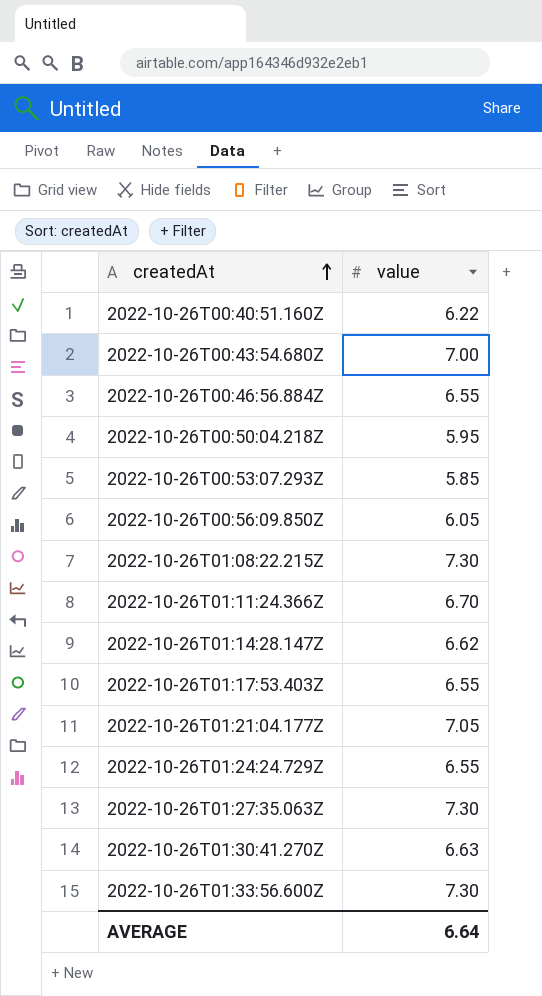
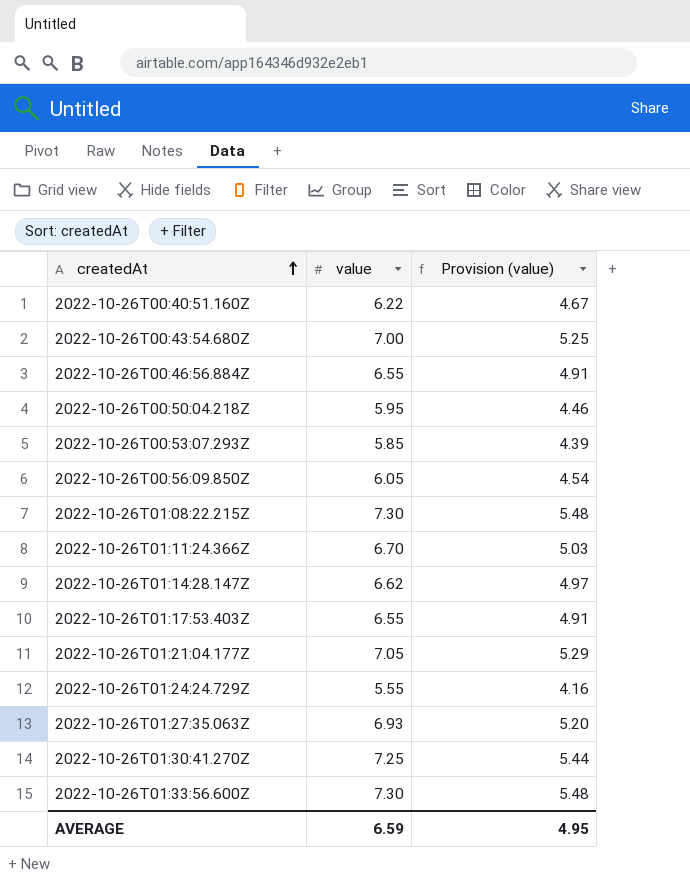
column Provision (value) | formula: none -> [value] * 0.75
2022-10-26T01:24:24.729Z | value: 6.55 -> 5.55
2022-10-26T01:27:35.063Z | value: 7.30 -> 6.93
2022-10-26T01:30:41.270Z | value: 6.63 -> 7.25
AVERAGE | value: 6.64 -> 6.59

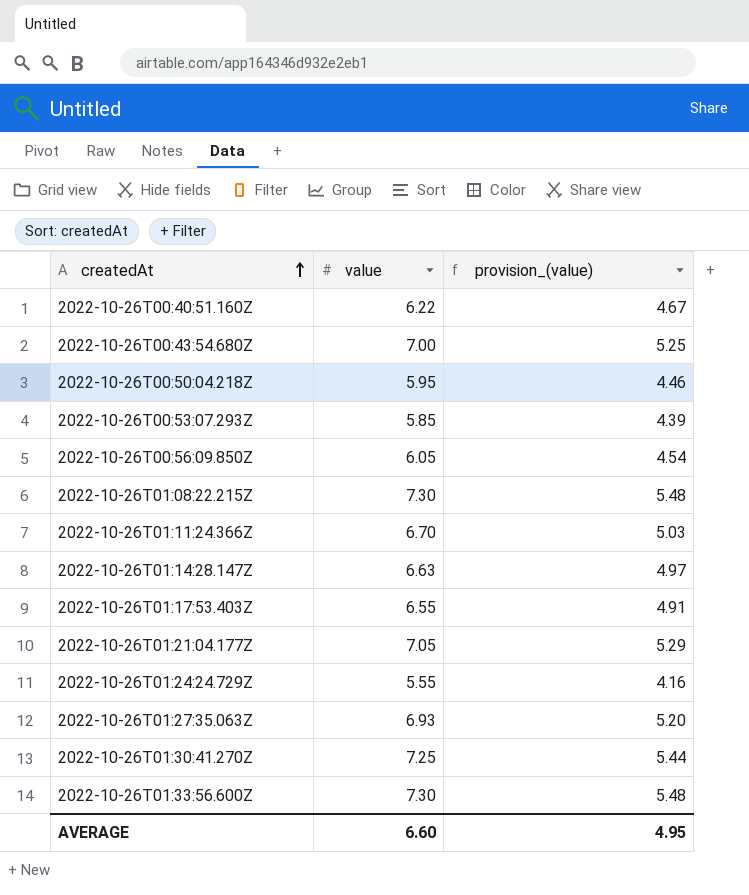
column name: Provision (value) -> provision_(value)
row 2022-10-26T00:46:56.884Z: 6.55 | 4.91 -> none
2022-10-26T01:14:28.147Z | value: 6.62 -> 6.63
AVERAGE | value: 6.59 -> 6.60

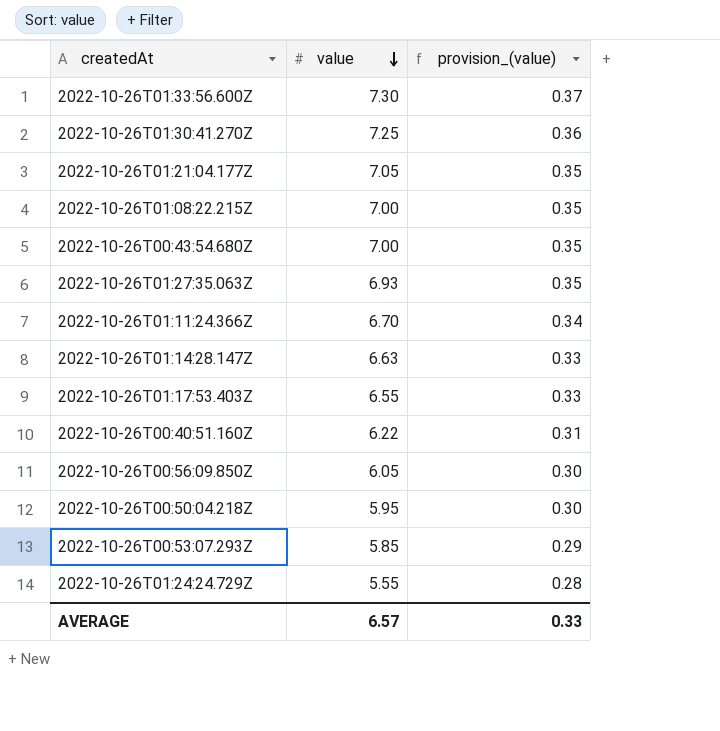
row order: createdAt ascending -> value descending
column provision_(value) | formula: [value] * 0.75 -> [value] * 0.05
2022-10-26T01:08:22.215Z | value: 7.30 -> 7.00
AVERAGE | value: 6.60 -> 6.57
AVERAGE | provision_(value): 4.95 -> 0.33

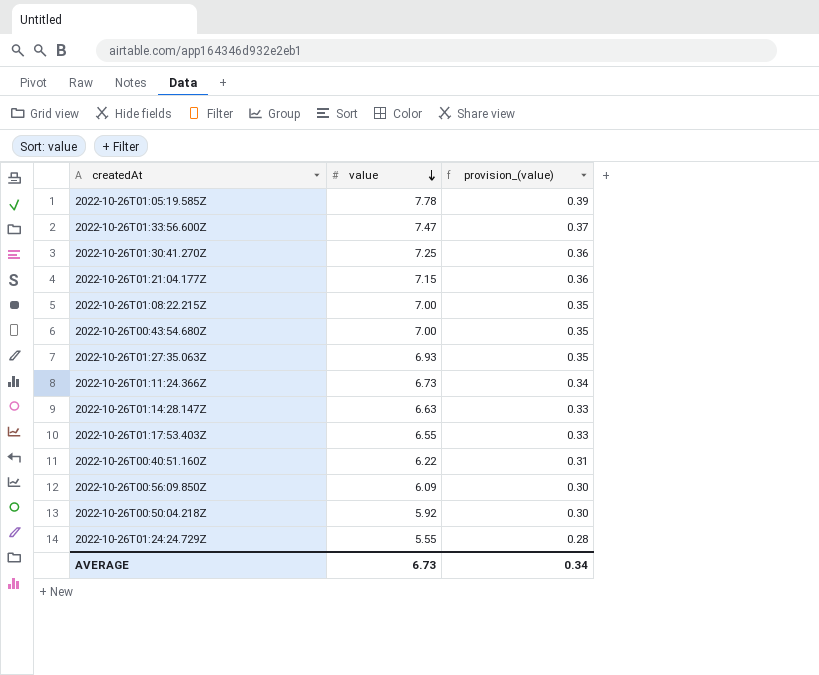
row 2022-10-26T00:53:07.293Z: 5.85 | 0.29 -> none
row 2022-10-26T01:05:19.585Z: none -> 7.78 | 0.39
2022-10-26T01:33:56.600Z | value: 7.30 -> 7.47
2022-10-26T01:21:04.177Z | value: 7.05 -> 7.15
2022-10-26T01:21:04.177Z | provision_(value): 0.35 -> 0.36
2022-10-26T01:11:24.366Z | value: 6.70 -> 6.73
2022-10-26T00:56:09.850Z | value: 6.05 -> 6.09
2022-10-26T00:50:04.218Z | value: 5.95 -> 5.92
AVERAGE | value: 6.57 -> 6.73
AVERAGE | provision_(value): 0.33 -> 0.34

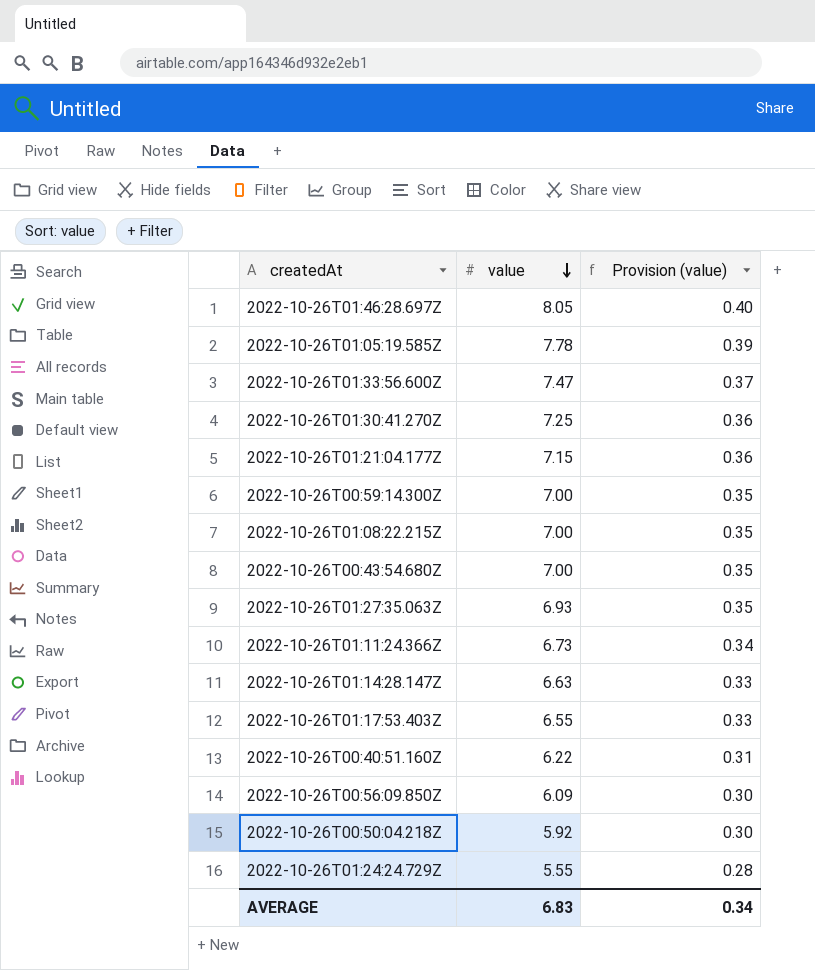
column name: provision_(value) -> Provision (value)
row 2022-10-26T01:46:28.697Z: none -> 8.05 | 0.40
row 2022-10-26T00:59:14.300Z: none -> 7.00 | 0.35
AVERAGE | value: 6.73 -> 6.83

